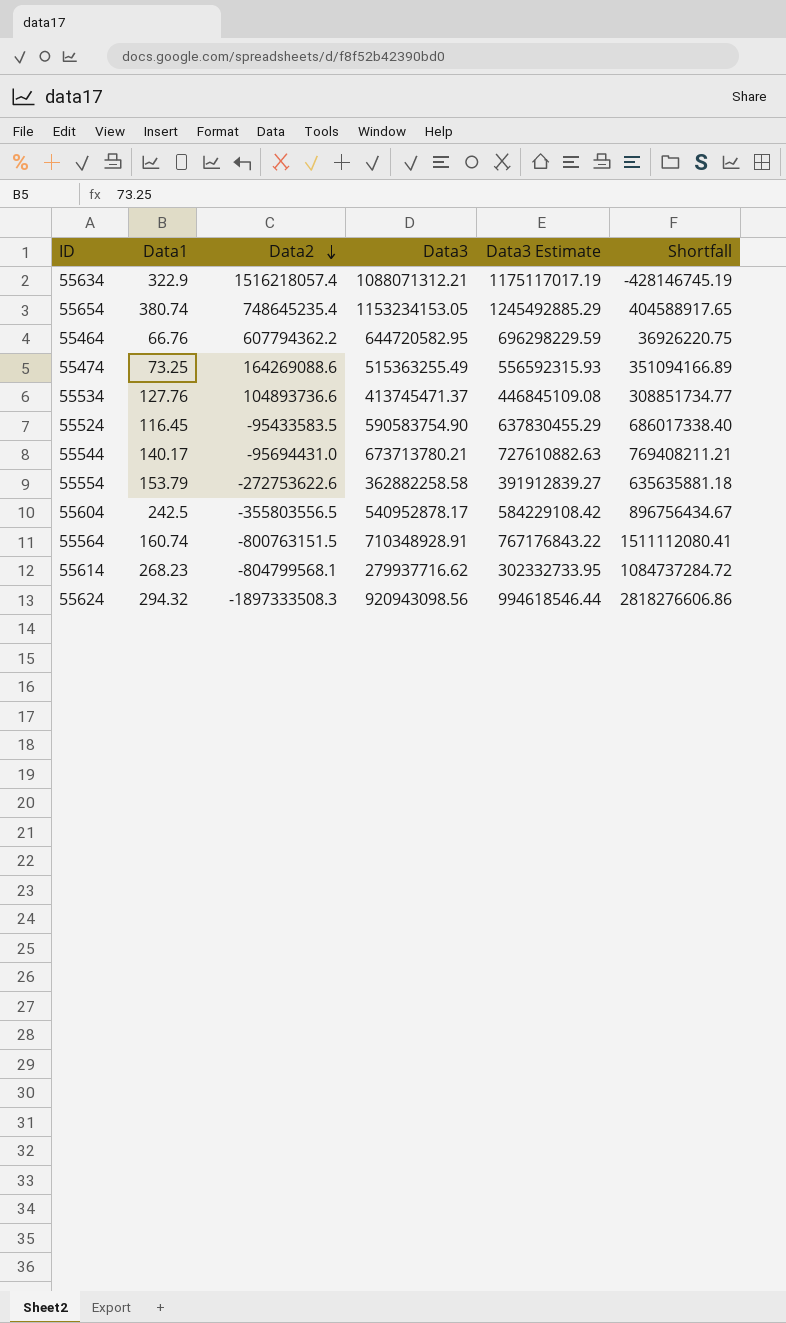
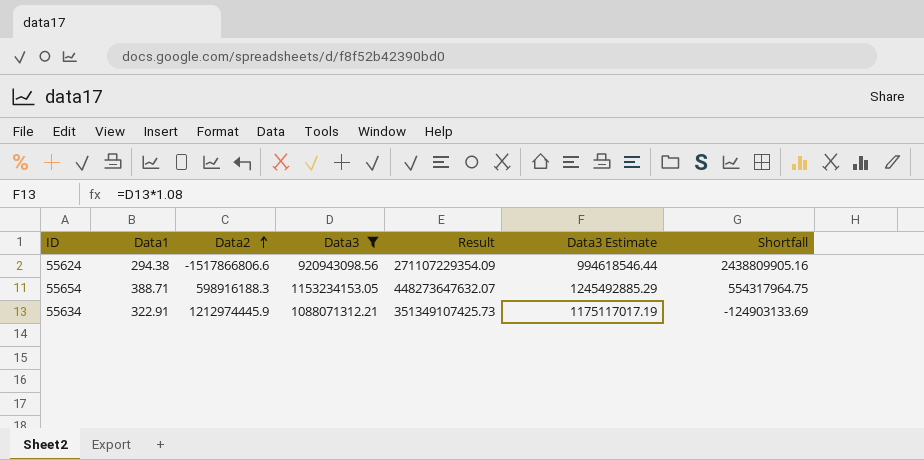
filter: none -> Data3 >= 920943098.56
row order: Data2 descending -> Data2 ascending
column Result | formula: none -> [Data1] * [Data3]
55624 | Data1: 294.32 -> 294.38
55624 | Data2: -1897333508.3 -> -1517866806.6
55624 | Shortfall: 2818276606.86 -> 2438809905.16
55654 | Data1: 380.74 -> 388.71
55654 | Data2: 748645235.4 -> 598916188.3
55654 | Shortfall: 404588917.65 -> 554317964.75
55634 | Data1: 322.9 -> 322.91
55634 | Data2: 1516218057.4 -> 1212974445.9
55634 | Shortfall: -428146745.19 -> -124903133.69

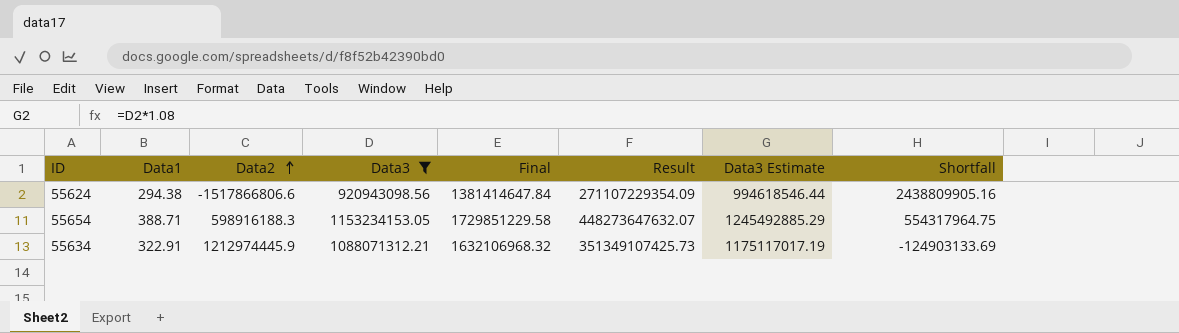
column Final | formula: none -> [Data3] * 1.5

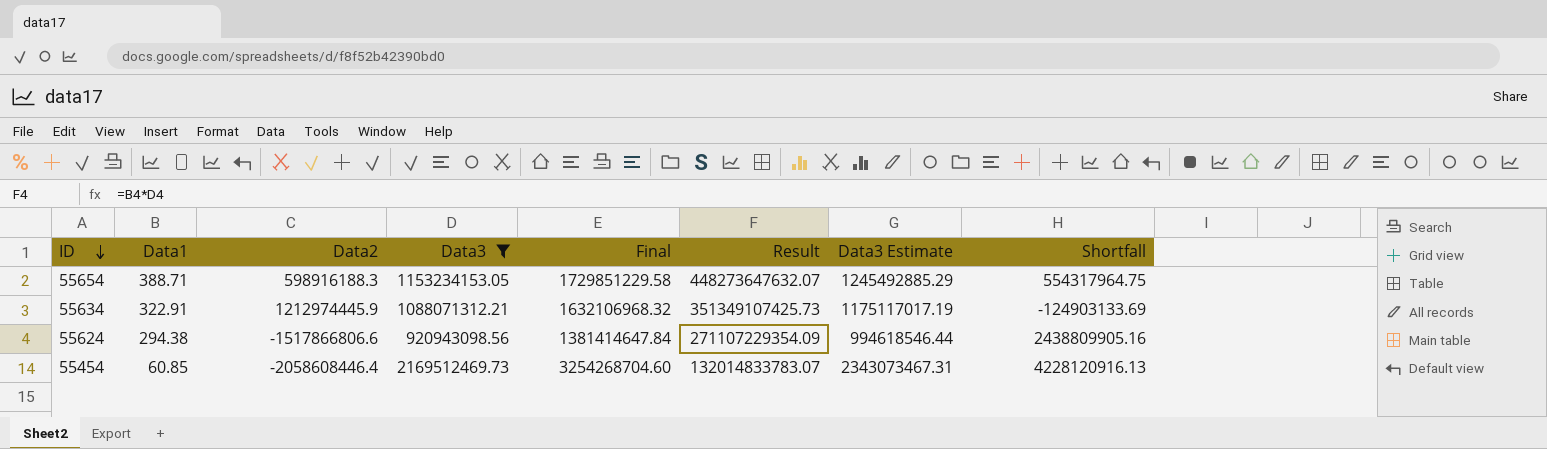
row order: Data2 ascending -> ID descending
row 55454: none -> 60.85 | -2058608446.4 | 2169512469.73 | 3254268704.60 | 132014833783.07 | 2343073467.31 | 4228120916.13

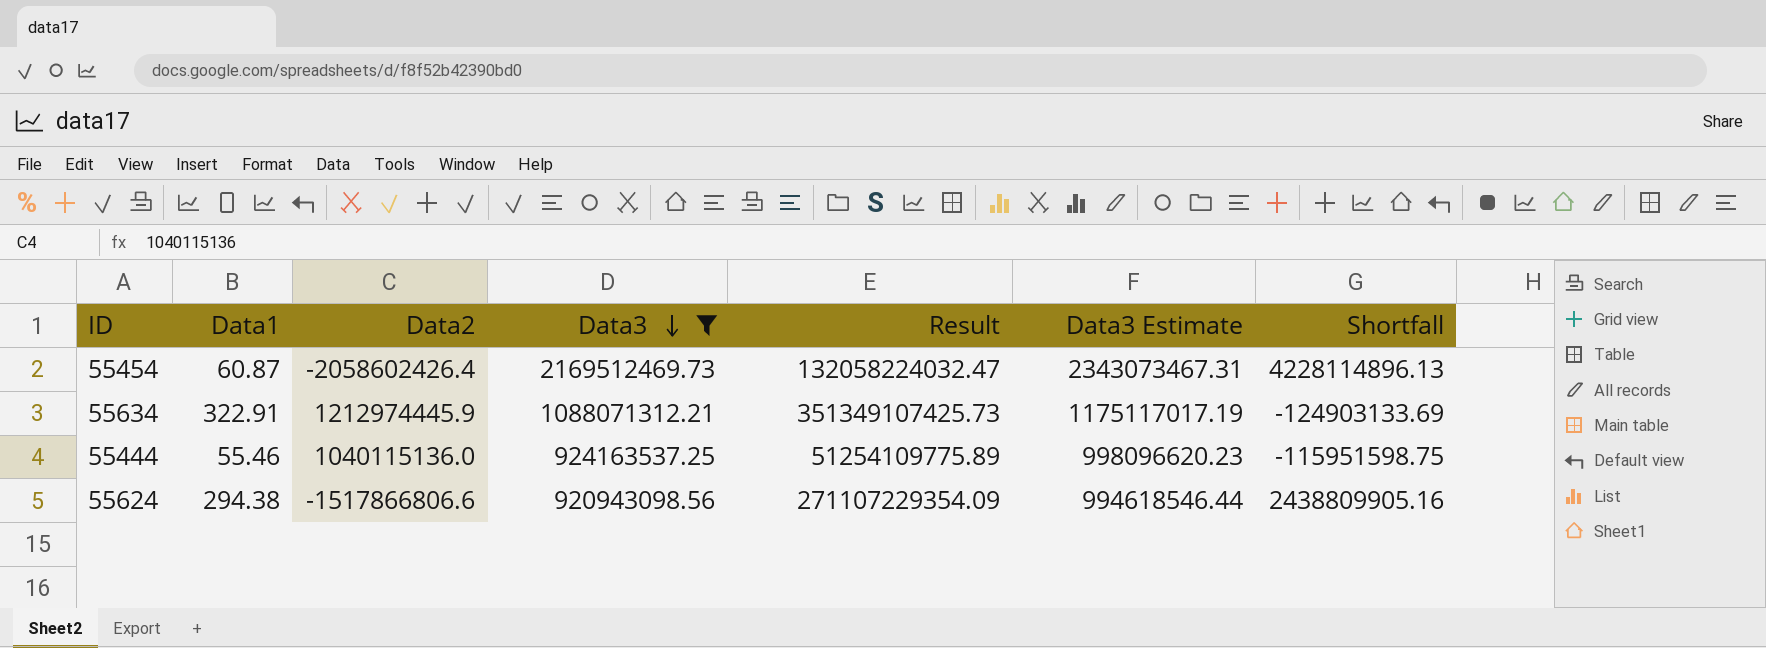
row order: ID descending -> Data3 descending
column Final | formula: [Data3] * 1.5 -> none
row 55654: 388.71 | 598916188.3 | 1153234153.05 | 1729851229.58 | 448273647632.07 | 1245492885.29 | 554317964.75 -> none
55454 | Data1: 60.85 -> 60.87
55454 | Data2: -2058608446.4 -> -2058602426.4
55454 | Result: 132014833783.07 -> 132058224032.47
55454 | Shortfall: 4228120916.13 -> 4228114896.13
row 55444: none -> 55.46 | 1040115136.0 | 924163537.25 | 51254109775.89 | 998096620.23 | -115951598.75

